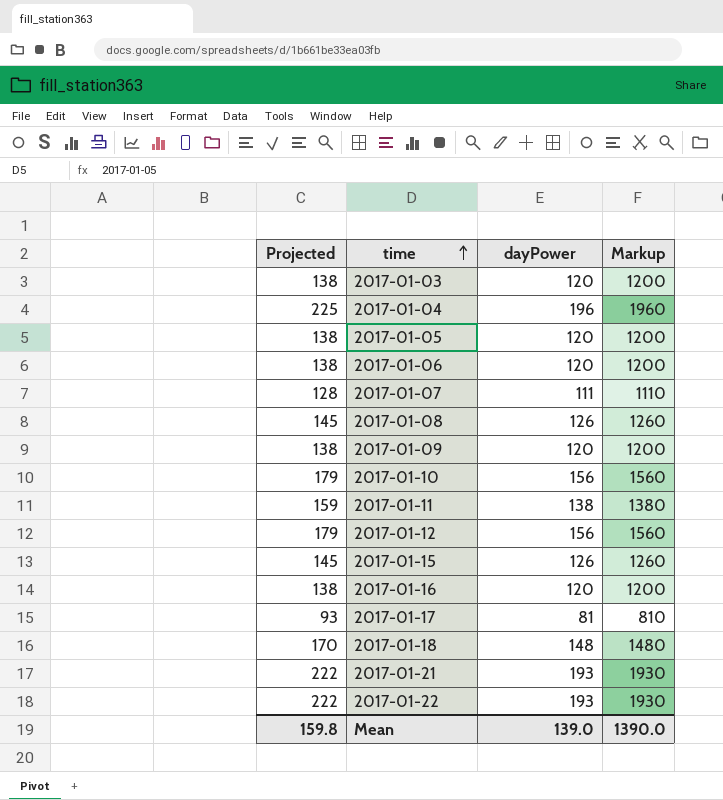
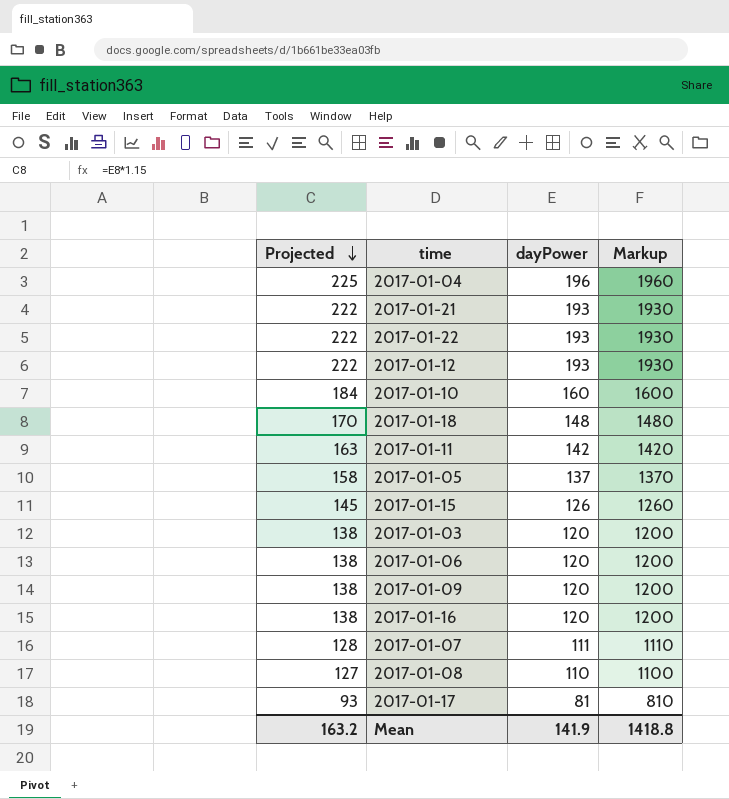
row order: time ascending -> Projected descending
2017-01-12 | Projected: 179 -> 222
2017-01-12 | dayPower: 156 -> 193
2017-01-12 | Markup: 1560 -> 1930
2017-01-10 | Projected: 179 -> 184
2017-01-10 | dayPower: 156 -> 160
2017-01-10 | Markup: 1560 -> 1600
2017-01-11 | Projected: 159 -> 163
2017-01-11 | dayPower: 138 -> 142
2017-01-11 | Markup: 1380 -> 1420
2017-01-05 | Projected: 138 -> 158
2017-01-05 | dayPower: 120 -> 137
2017-01-05 | Markup: 1200 -> 1370
2017-01-08 | Projected: 145 -> 127
2017-01-08 | dayPower: 126 -> 110
2017-01-08 | Markup: 1260 -> 1100
Mean | Projected: 159.8 -> 163.2
Mean | dayPower: 139.0 -> 141.9
Mean | Markup: 1390.0 -> 1418.8

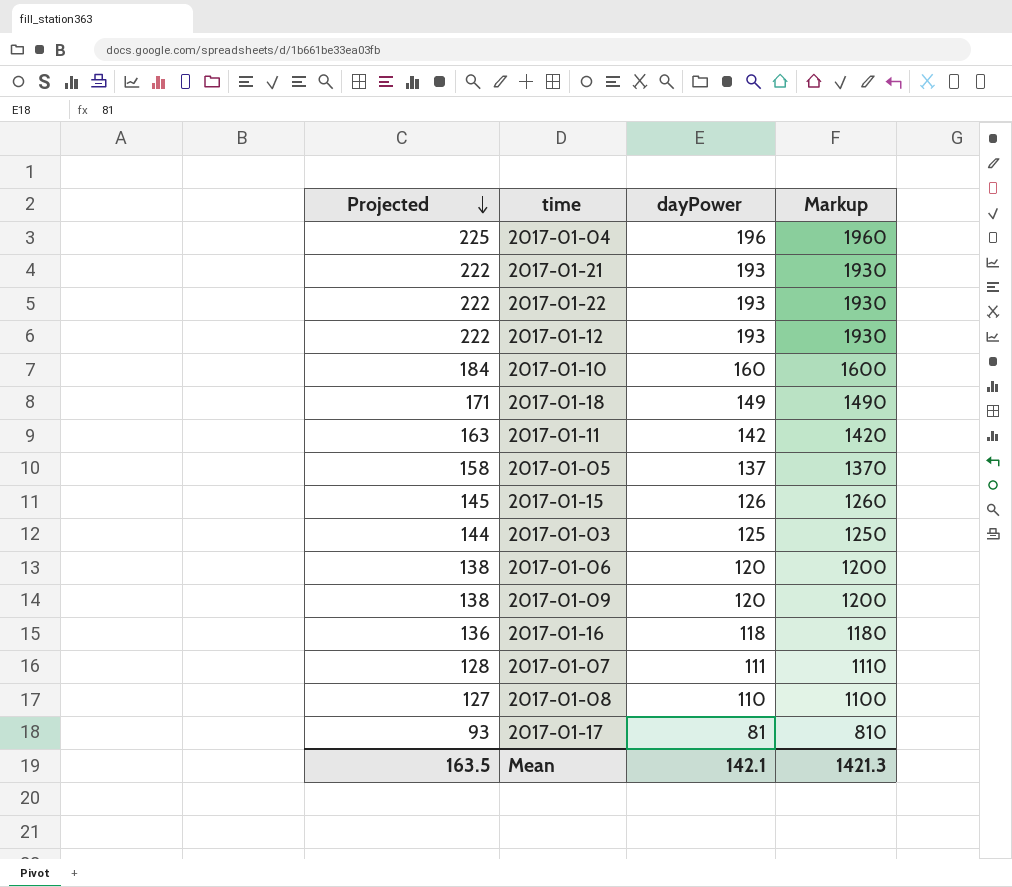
2017-01-18 | Projected: 170 -> 171
2017-01-18 | dayPower: 148 -> 149
2017-01-18 | Markup: 1480 -> 1490
2017-01-03 | Projected: 138 -> 144
2017-01-03 | dayPower: 120 -> 125
2017-01-03 | Markup: 1200 -> 1250
2017-01-16 | Projected: 138 -> 136
2017-01-16 | dayPower: 120 -> 118
2017-01-16 | Markup: 1200 -> 1180
Mean | Projected: 163.2 -> 163.5
Mean | dayPower: 141.9 -> 142.1
Mean | Markup: 1418.8 -> 1421.3

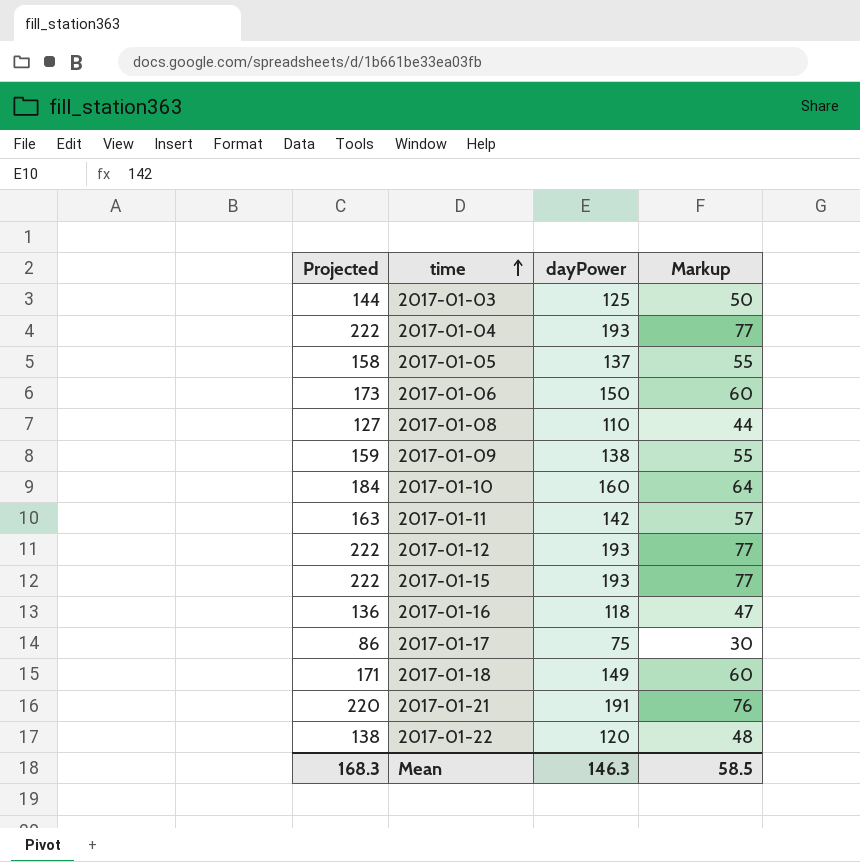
row order: Projected descending -> time ascending
column Markup | formula: [dayPower] * 10 -> [dayPower] * 0.4
row 2017-01-07: 128 | 111 | 1110 -> none
2017-01-04 | Projected: 225 -> 222
2017-01-04 | dayPower: 196 -> 193
2017-01-06 | Projected: 138 -> 173
2017-01-06 | dayPower: 120 -> 150
2017-01-09 | Projected: 138 -> 159
2017-01-09 | dayPower: 120 -> 138
2017-01-15 | Projected: 145 -> 222
2017-01-15 | dayPower: 126 -> 193
2017-01-17 | Projected: 93 -> 86
2017-01-17 | dayPower: 81 -> 75
2017-01-21 | Projected: 222 -> 220
2017-01-21 | dayPower: 193 -> 191
2017-01-22 | Projected: 222 -> 138
2017-01-22 | dayPower: 193 -> 120
Mean | Projected: 163.5 -> 168.3
Mean | dayPower: 142.1 -> 146.3
Mean | Markup: 1421.3 -> 58.5

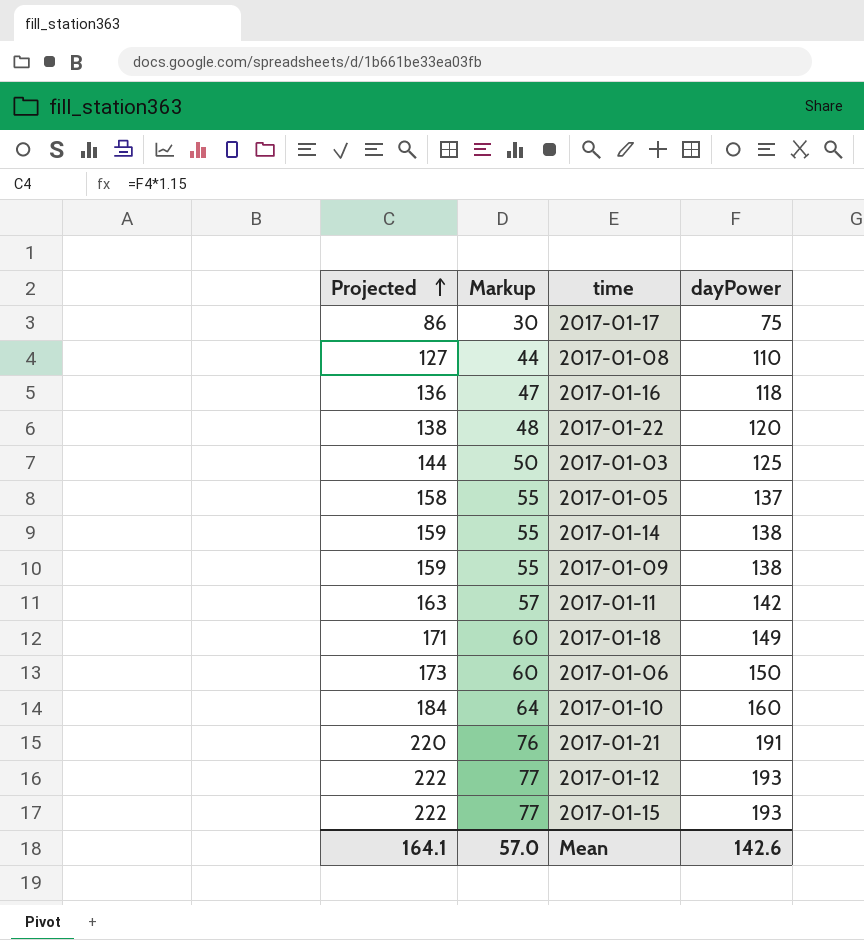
row order: time ascending -> Projected ascending
column Markup | position: 4 -> 2
row 2017-01-04: 222 | 193 | 77 -> none
row 2017-01-14: none -> 159 | 55 | 138
Mean | Projected: 168.3 -> 164.1
Mean | Markup: 58.5 -> 57.0
Mean | dayPower: 146.3 -> 142.6

